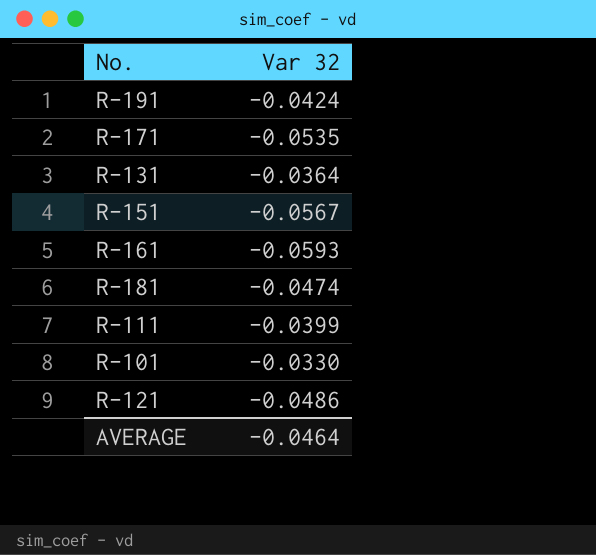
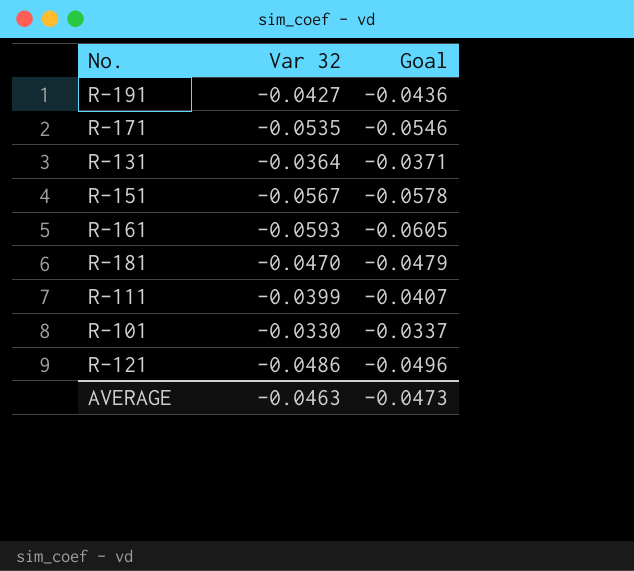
column Goal | formula: none -> [Var 32] * 1.02
R-191 | Var 32: -0.0424 -> -0.0427
R-181 | Var 32: -0.0474 -> -0.0470
AVERAGE | Var 32: -0.0464 -> -0.0463

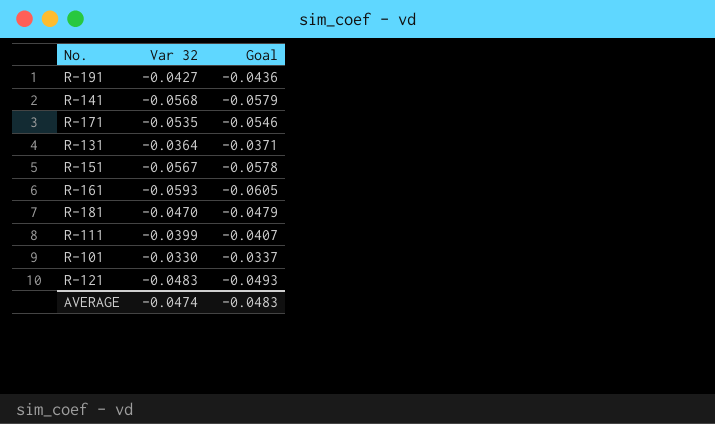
row R-141: none -> -0.0568 | -0.0579
R-121 | Var 32: -0.0486 -> -0.0483
R-121 | Goal: -0.0496 -> -0.0493
AVERAGE | Var 32: -0.0463 -> -0.0474
AVERAGE | Goal: -0.0473 -> -0.0483

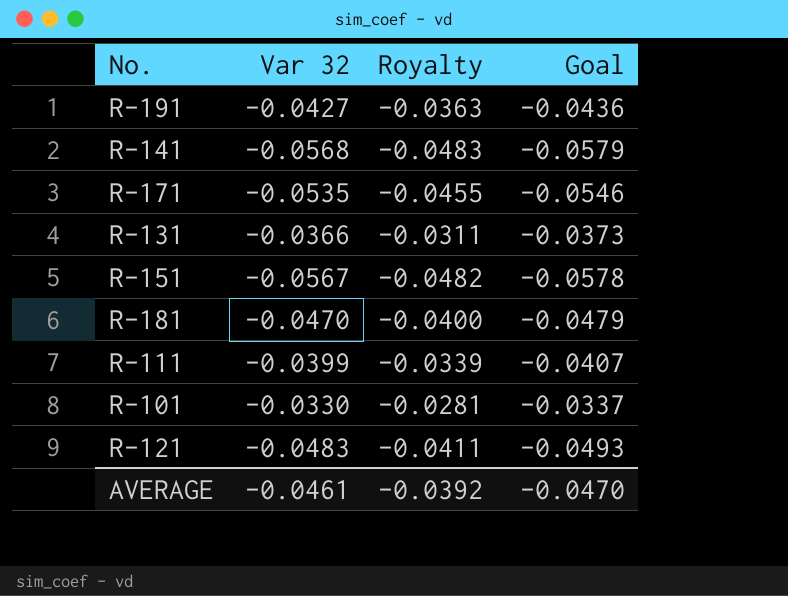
column Royalty | formula: none -> [Var 32] * 0.85
row R-161: -0.0593 | -0.0605 -> none
R-131 | Var 32: -0.0364 -> -0.0366
R-131 | Goal: -0.0371 -> -0.0373
AVERAGE | Var 32: -0.0474 -> -0.0461
AVERAGE | Goal: -0.0483 -> -0.0470

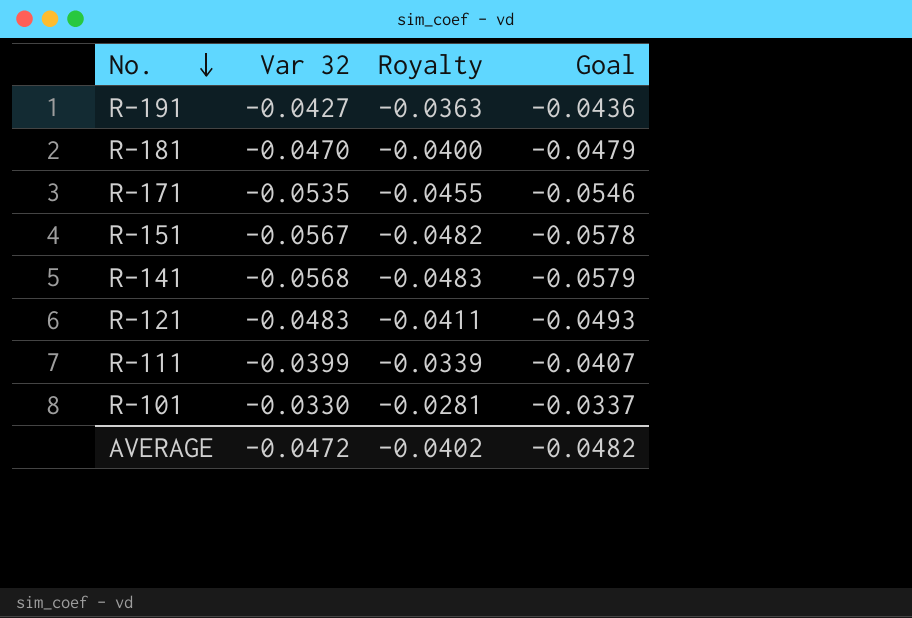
row order: none -> No. descending
row R-131: -0.0366 | -0.0311 | -0.0373 -> none
AVERAGE | Var 32: -0.0461 -> -0.0472
AVERAGE | Royalty: -0.0392 -> -0.0402
AVERAGE | Goal: -0.0470 -> -0.0482

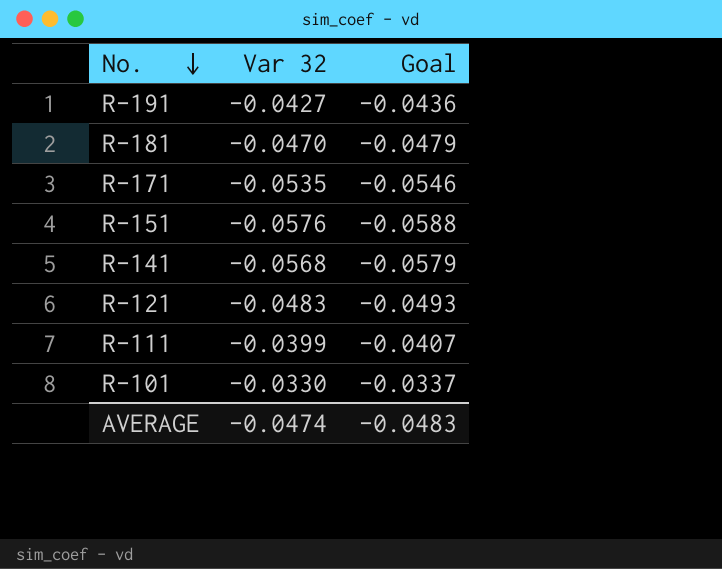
column Royalty | formula: [Var 32] * 0.85 -> none
R-151 | Var 32: -0.0567 -> -0.0576
R-151 | Goal: -0.0578 -> -0.0588
AVERAGE | Var 32: -0.0472 -> -0.0474
AVERAGE | Goal: -0.0482 -> -0.0483

